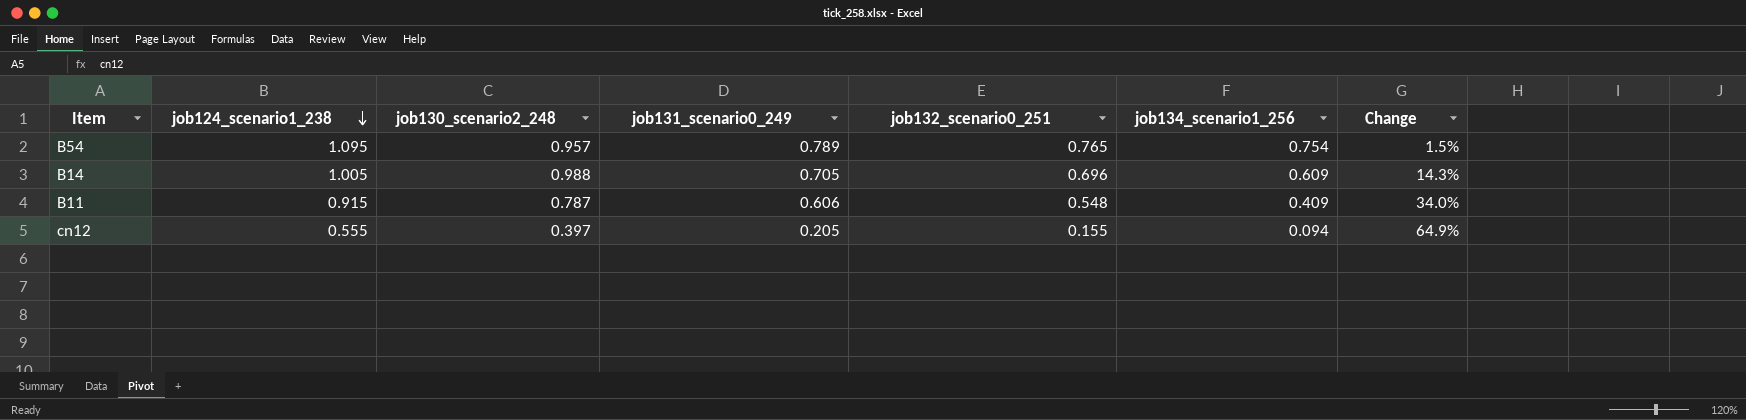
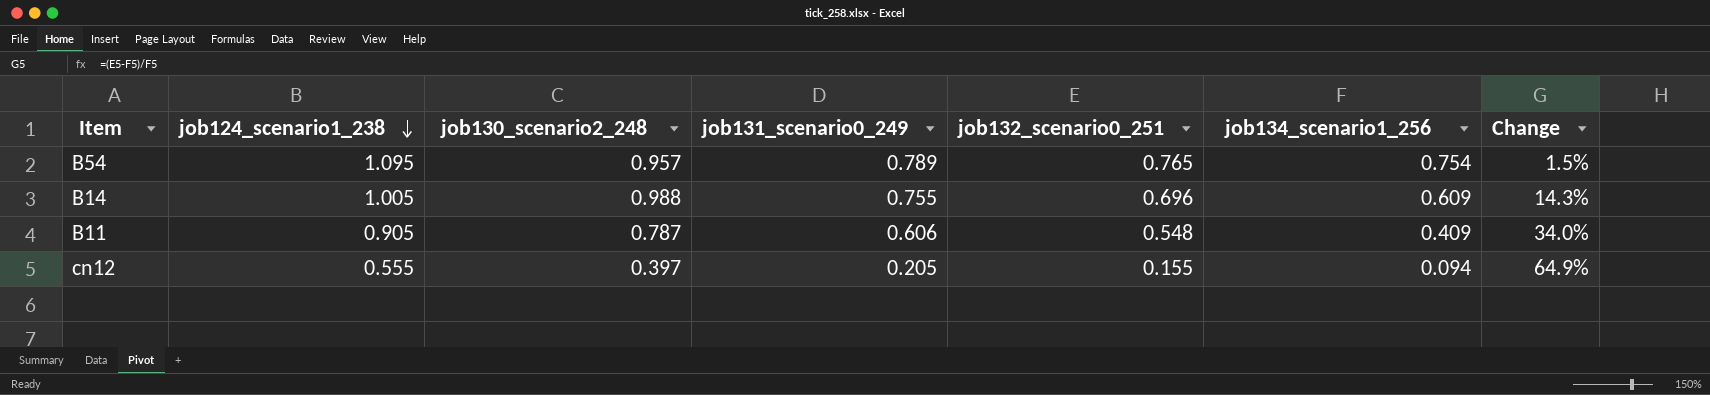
B14 | job131_scenario0_249: 0.705 -> 0.755
B11 | job124_scenario1_238: 0.915 -> 0.905

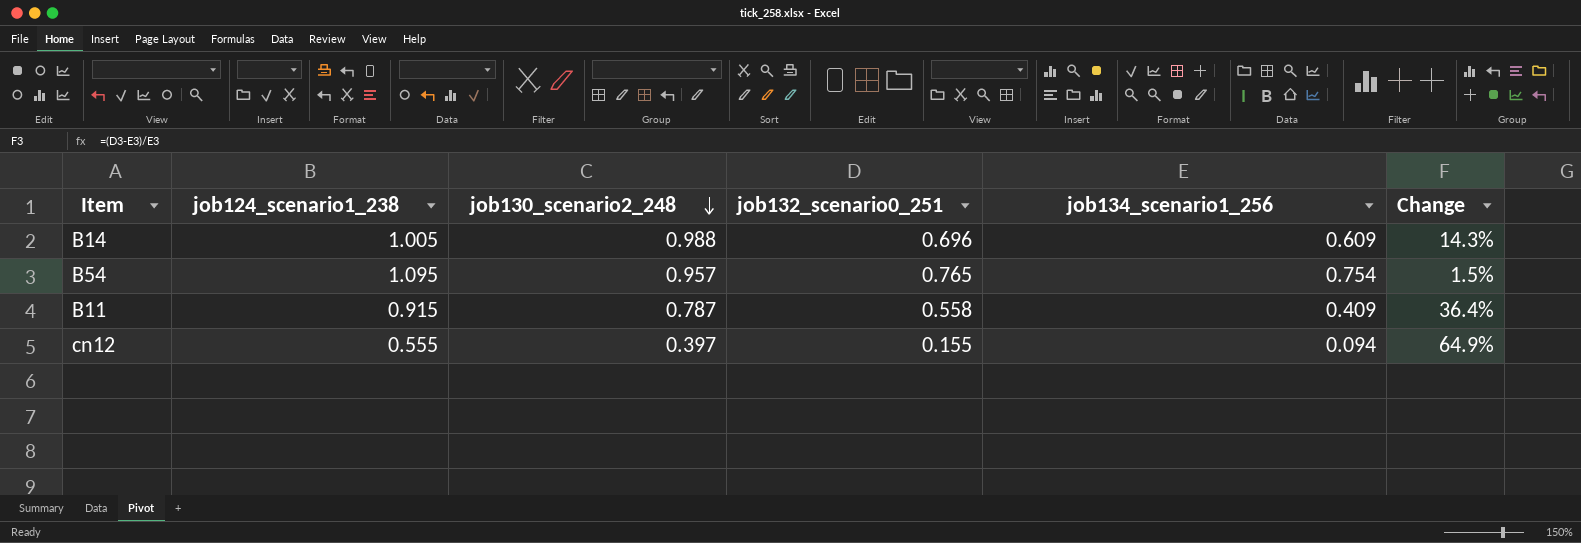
row order: job124_scenario1_238 descending -> job130_scenario2_248 descending
column job131_scenario0_249 | position: 4 -> none
B11 | job124_scenario1_238: 0.905 -> 0.915
B11 | job132_scenario0_251: 0.548 -> 0.558
B11 | Change: 34.0% -> 36.4%

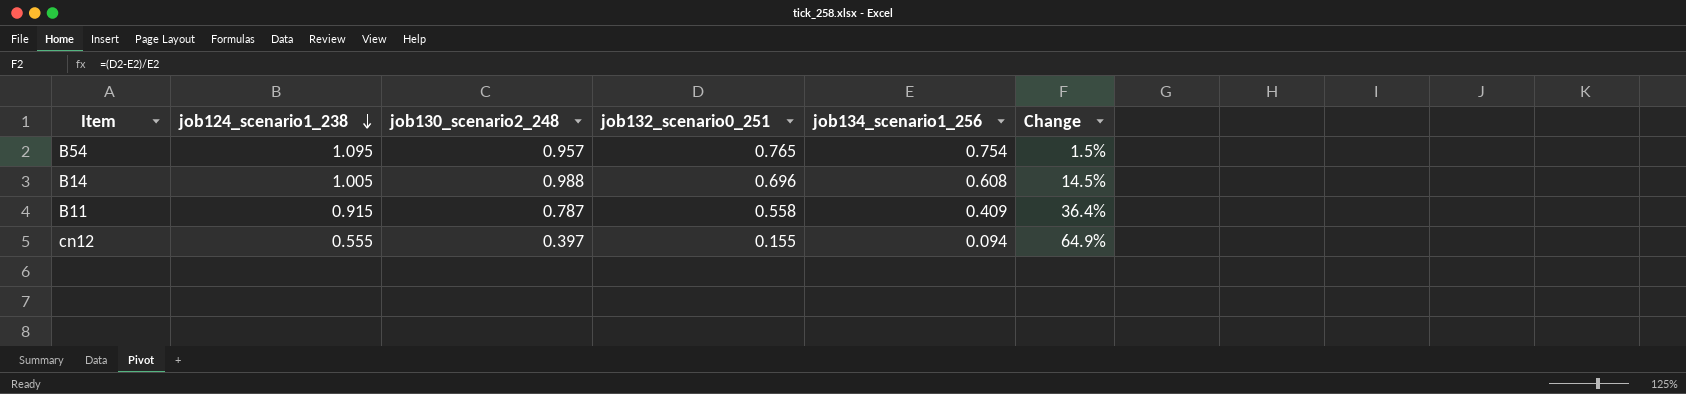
row order: job130_scenario2_248 descending -> job124_scenario1_238 descending
B14 | job134_scenario1_256: 0.609 -> 0.608
B14 | Change: 14.3% -> 14.5%

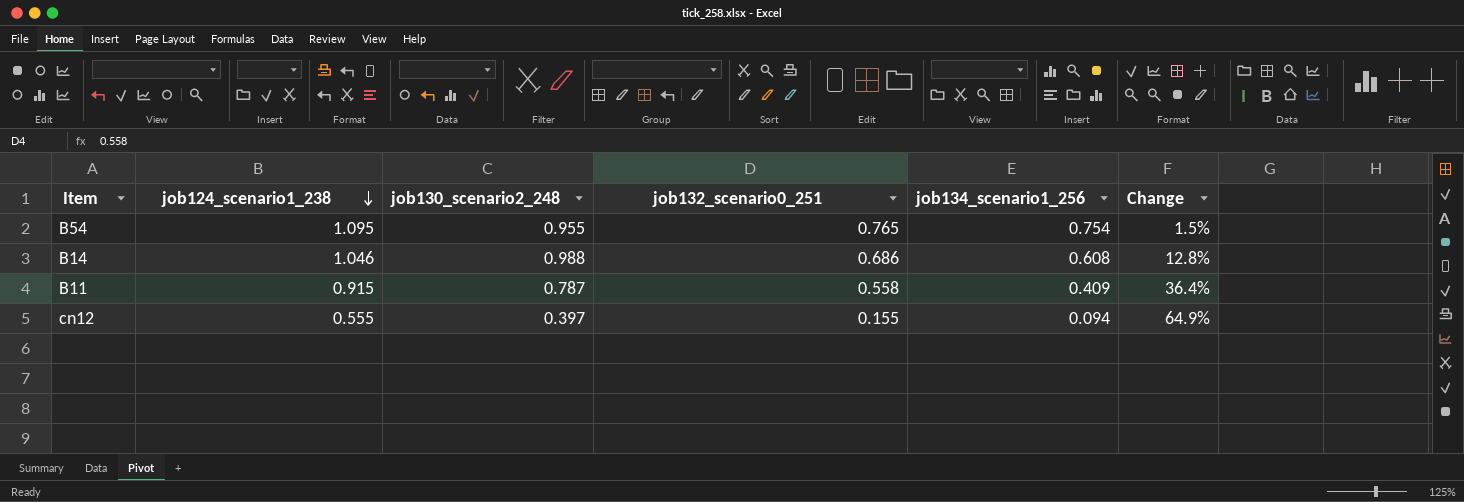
B54 | job130_scenario2_248: 0.957 -> 0.955
B14 | job124_scenario1_238: 1.005 -> 1.046
B14 | job132_scenario0_251: 0.696 -> 0.686
B14 | Change: 14.5% -> 12.8%

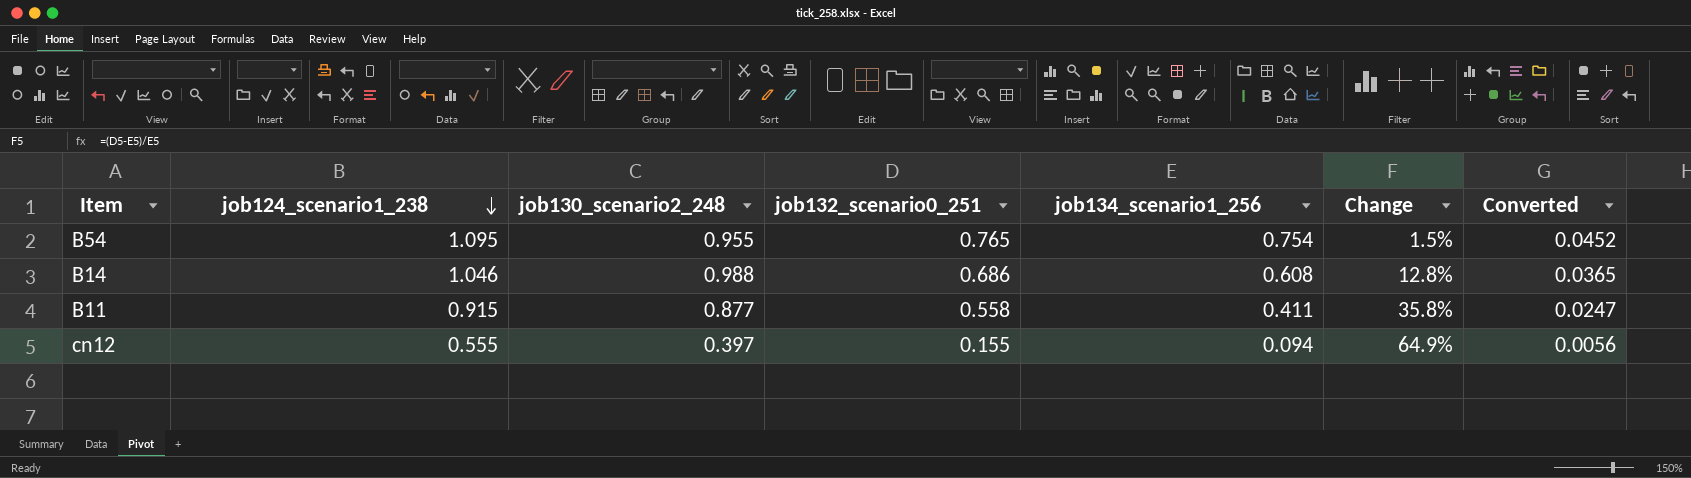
column Converted | formula: none -> [job134_scenario1_256] * 0.06
B11 | job130_scenario2_248: 0.787 -> 0.877
B11 | job134_scenario1_256: 0.409 -> 0.411
B11 | Change: 36.4% -> 35.8%

